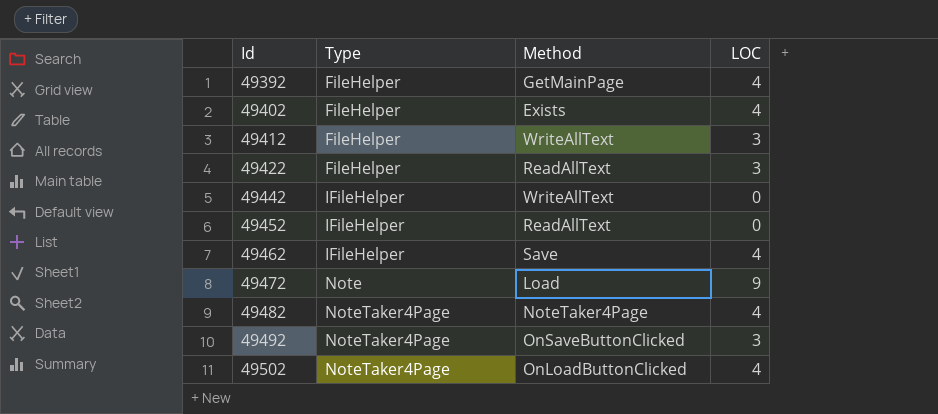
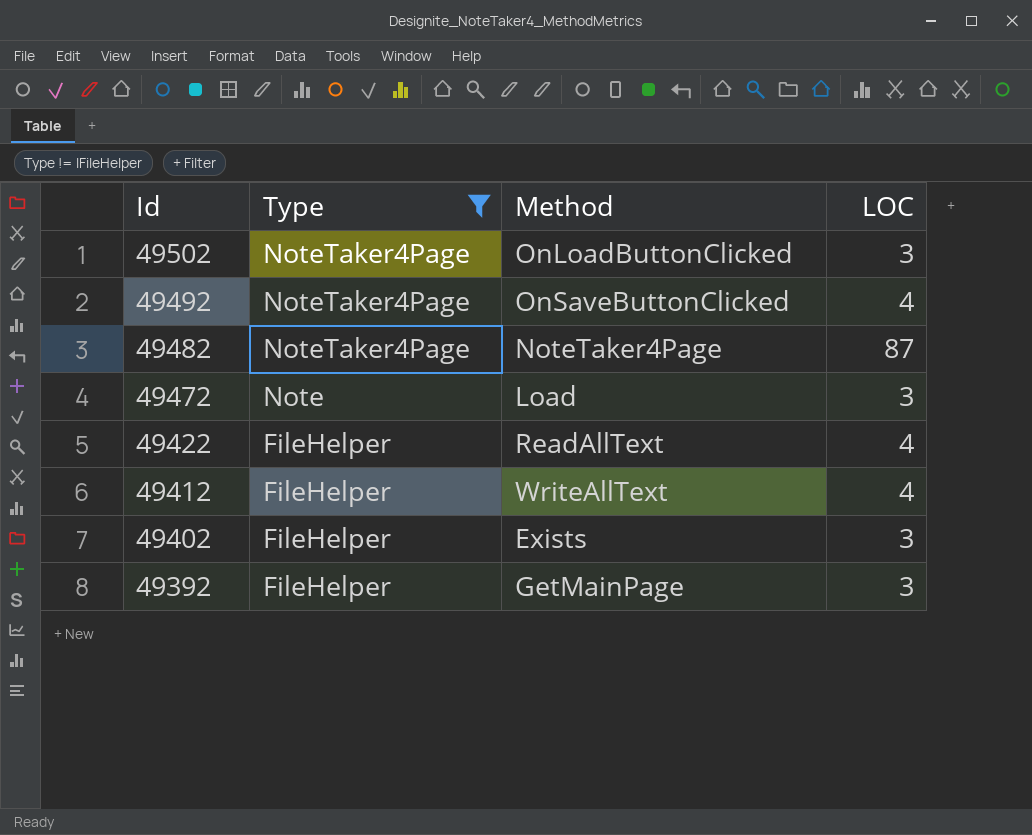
filter: none -> Type != IFileHelper
row order: Id ascending -> Id descending
49502 | LOC: 4 -> 3
49492 | LOC: 3 -> 4
49482 | LOC: 4 -> 87
49472 | LOC: 9 -> 3
49422 | LOC: 3 -> 4
49412 | LOC: 3 -> 4
49402 | LOC: 4 -> 3
49392 | LOC: 4 -> 3

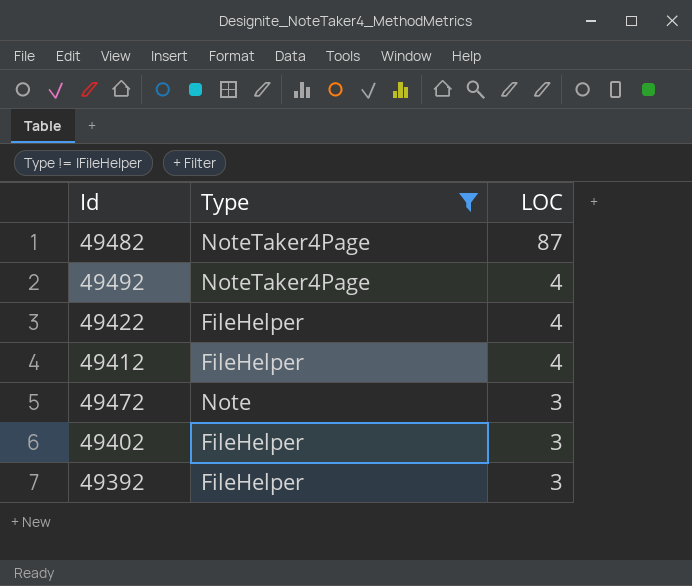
row order: Id descending -> LOC descending
column Method | position: 3 -> none
row 49502: NoteTaker4Page | OnLoadButtonClicked | 3 -> none

